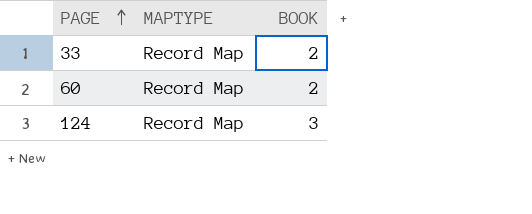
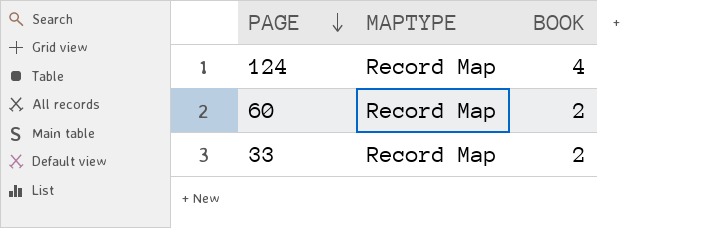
row order: PAGE ascending -> PAGE descending
124 | BOOK: 3 -> 4

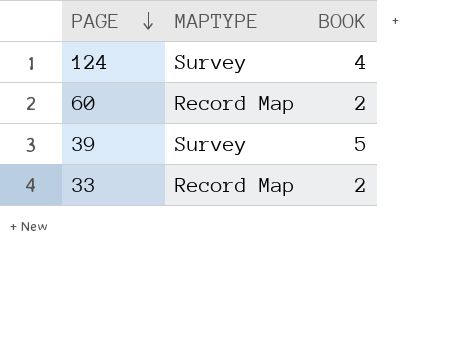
124 | MAPTYPE: Record Map -> Survey
row 39: none -> Survey | 5

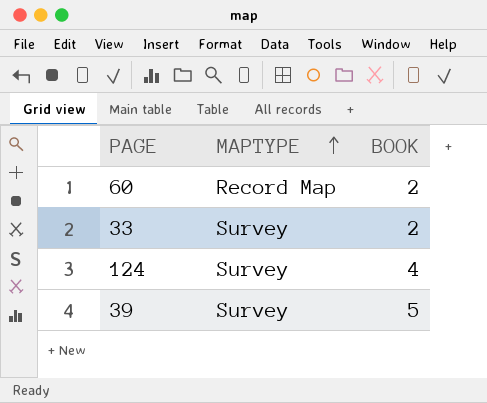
row order: PAGE descending -> MAPTYPE ascending
33 | MAPTYPE: Record Map -> Survey

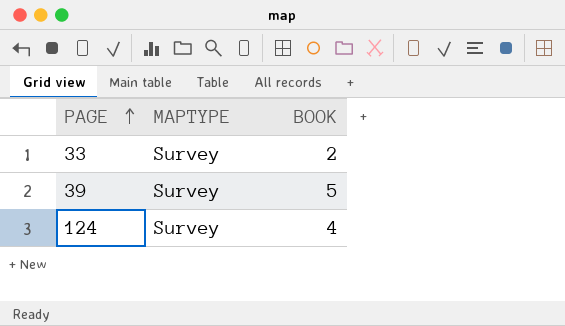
row order: MAPTYPE ascending -> PAGE ascending
row 60: Record Map | 2 -> none

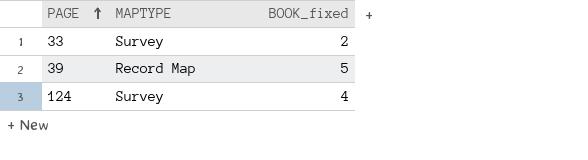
column name: BOOK -> BOOK_fixed
39 | MAPTYPE: Survey -> Record Map

